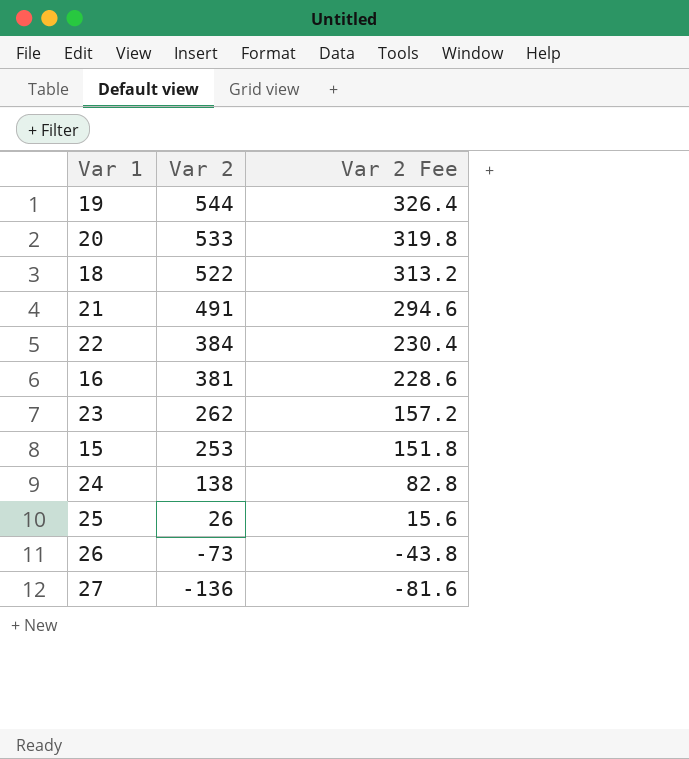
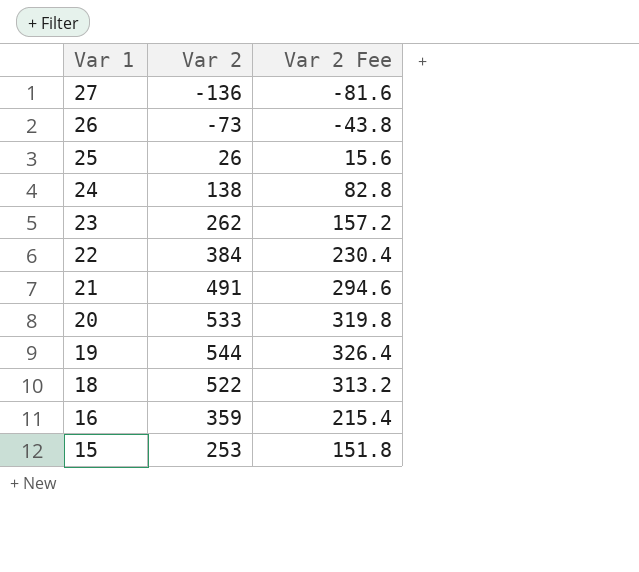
row order: Var 2 descending -> Var 1 descending
16 | Var 2: 381 -> 359
16 | Var 2 Fee: 228.6 -> 215.4

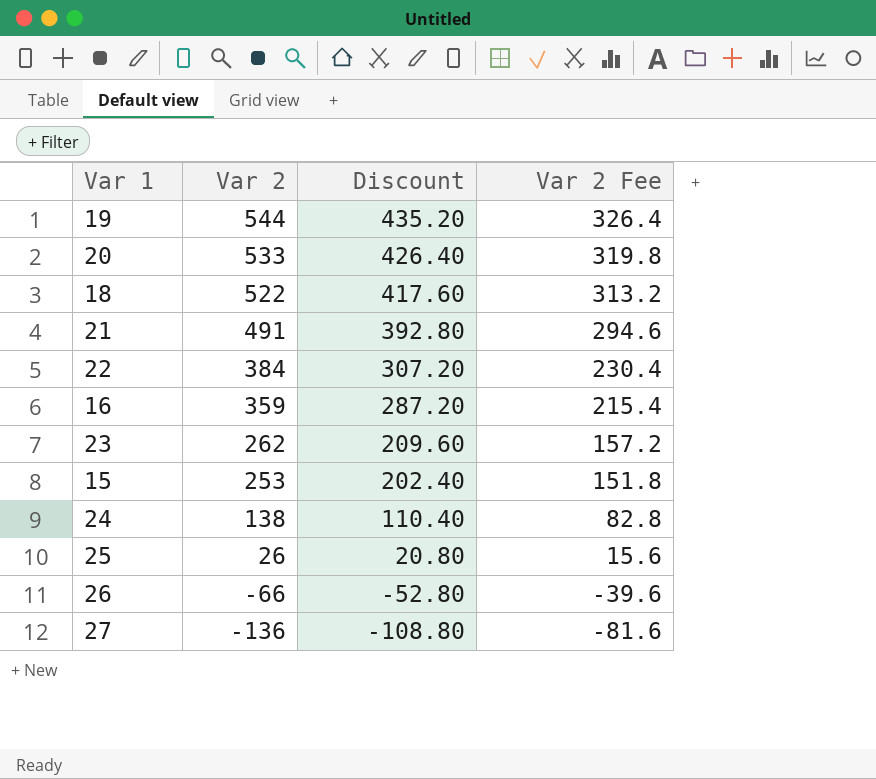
row order: Var 1 descending -> Var 2 descending
column Discount | formula: none -> [Var 2] * 0.8
26 | Var 2: -73 -> -66
26 | Var 2 Fee: -43.8 -> -39.6

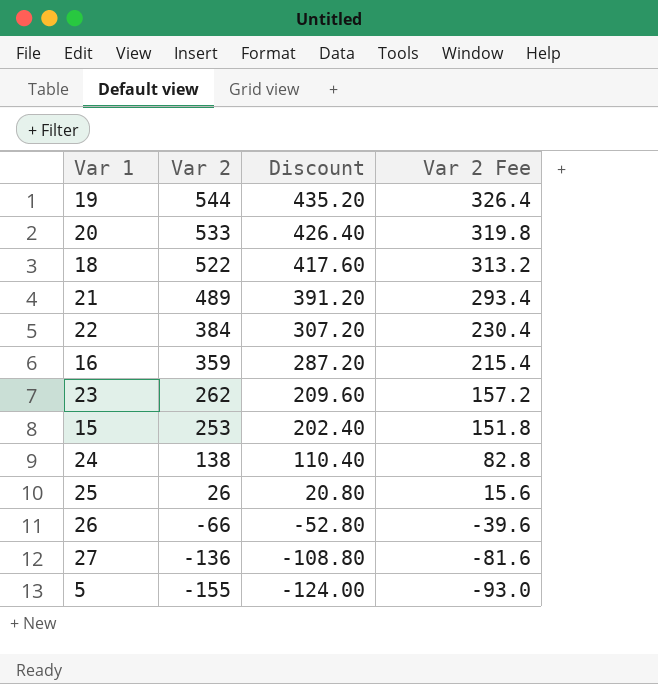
21 | Var 2: 491 -> 489
21 | Discount: 392.80 -> 391.20
21 | Var 2 Fee: 294.6 -> 293.4
row 5: none -> -155 | -124.00 | -93.0

